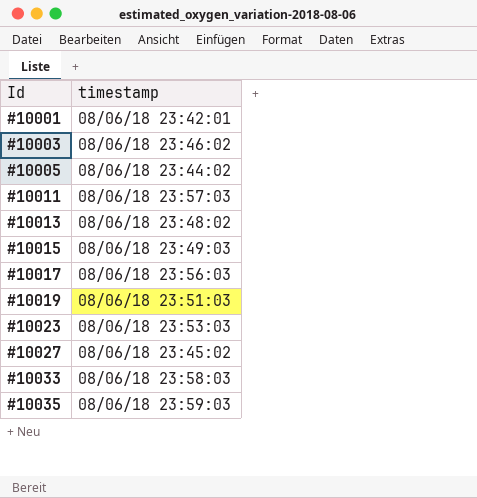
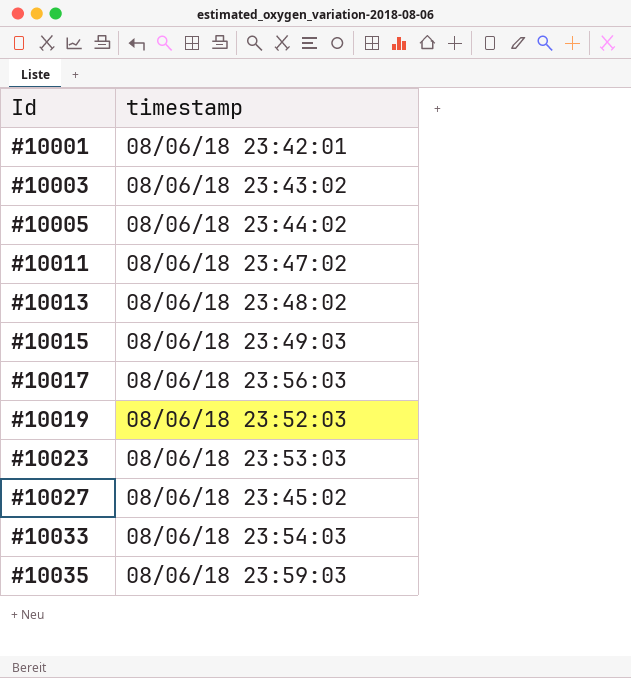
#10003 | timestamp: 08/06/18 23:46:02 -> 08/06/18 23:43:02
#10011 | timestamp: 08/06/18 23:57:03 -> 08/06/18 23:47:02
#10019 | timestamp: 08/06/18 23:51:03 -> 08/06/18 23:52:03
#10033 | timestamp: 08/06/18 23:58:03 -> 08/06/18 23:54:03

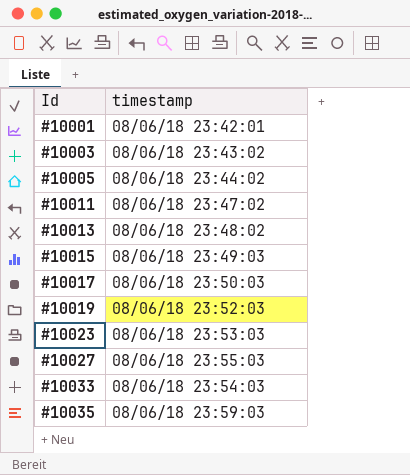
#10017 | timestamp: 08/06/18 23:56:03 -> 08/06/18 23:50:03
#10027 | timestamp: 08/06/18 23:45:02 -> 08/06/18 23:55:03

